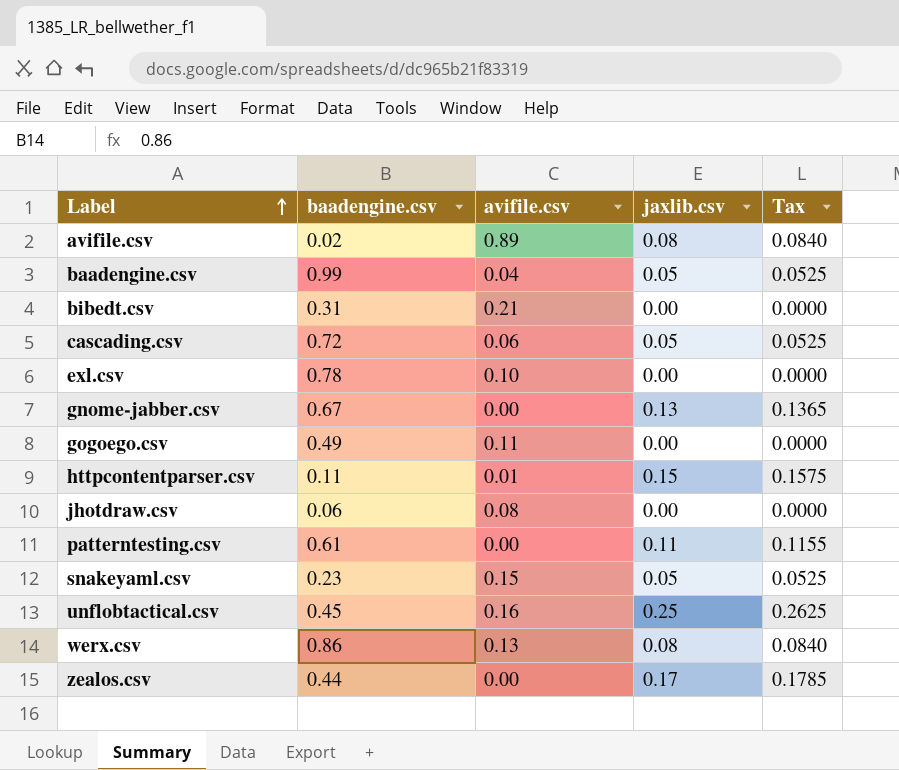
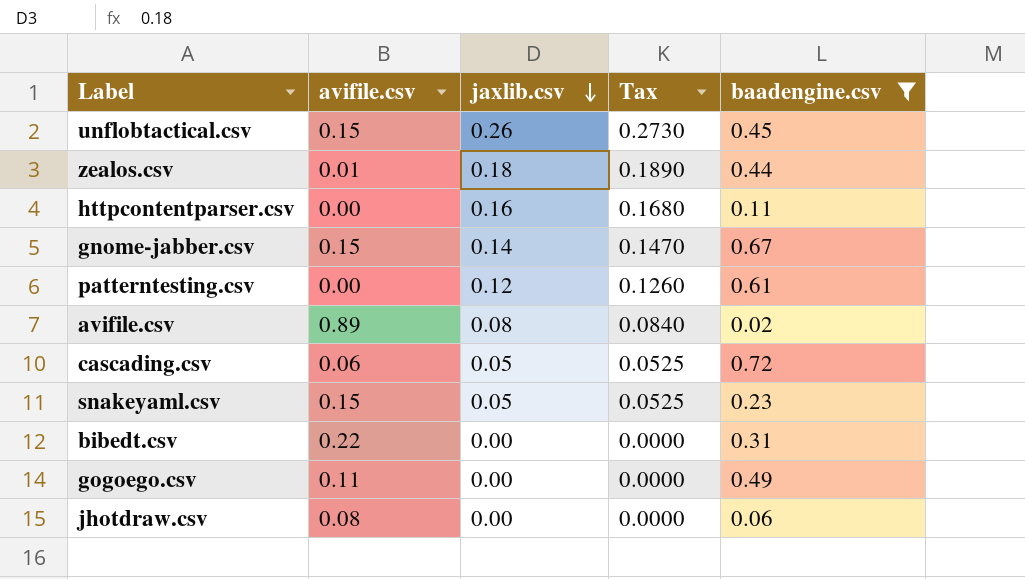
filter: none -> baadengine.csv <= 0.72
row order: Label ascending -> jaxlib.csv descending
column baadengine.csv | position: 2 -> 5
unflobtactical.csv | avifile.csv: 0.16 -> 0.15
unflobtactical.csv | jaxlib.csv: 0.25 -> 0.26
unflobtactical.csv | Tax: 0.2625 -> 0.2730
zealos.csv | avifile.csv: 0.00 -> 0.01
zealos.csv | jaxlib.csv: 0.17 -> 0.18
zealos.csv | Tax: 0.1785 -> 0.1890
httpcontentparser.csv | avifile.csv: 0.01 -> 0.00
httpcontentparser.csv | jaxlib.csv: 0.15 -> 0.16
httpcontentparser.csv | Tax: 0.1575 -> 0.1680
gnome-jabber.csv | avifile.csv: 0.00 -> 0.15
gnome-jabber.csv | jaxlib.csv: 0.13 -> 0.14
gnome-jabber.csv | Tax: 0.1365 -> 0.1470
patterntesting.csv | jaxlib.csv: 0.11 -> 0.12
patterntesting.csv | Tax: 0.1155 -> 0.1260
bibedt.csv | avifile.csv: 0.21 -> 0.22

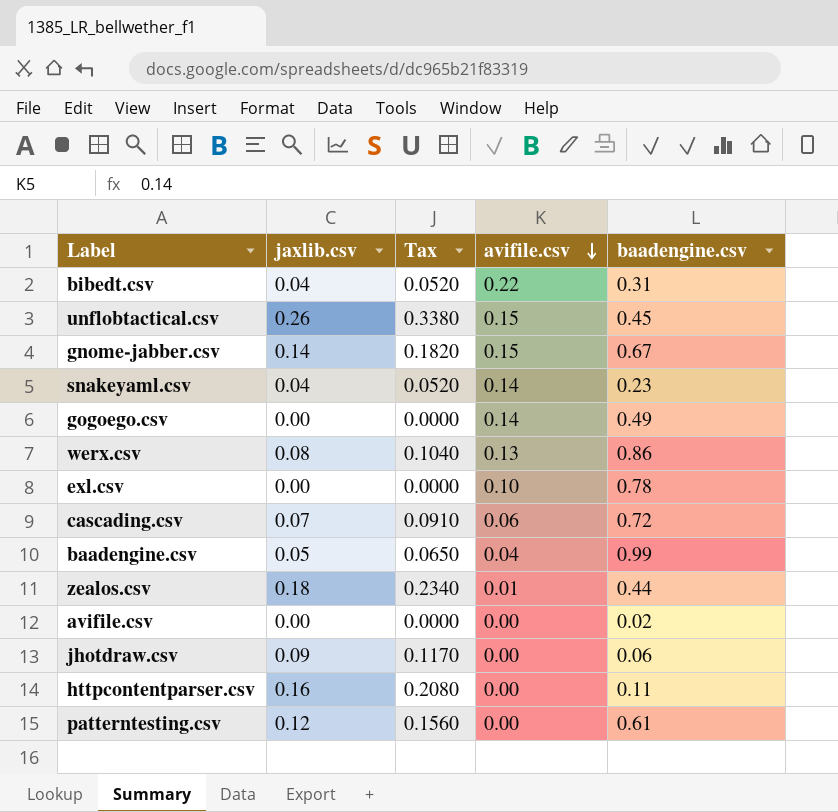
filter: baadengine.csv <= 0.72 -> none
row order: jaxlib.csv descending -> avifile.csv descending
column Tax | formula: [jaxlib.csv] * 1.05 -> [jaxlib.csv] * 1.3
column avifile.csv | position: 2 -> 4
bibedt.csv | jaxlib.csv: 0.00 -> 0.04
snakeyaml.csv | jaxlib.csv: 0.05 -> 0.04
snakeyaml.csv | avifile.csv: 0.15 -> 0.14
gogoego.csv | avifile.csv: 0.11 -> 0.14
cascading.csv | jaxlib.csv: 0.05 -> 0.07
avifile.csv | jaxlib.csv: 0.08 -> 0.00
avifile.csv | avifile.csv: 0.89 -> 0.00
jhotdraw.csv | jaxlib.csv: 0.00 -> 0.09
jhotdraw.csv | avifile.csv: 0.08 -> 0.00

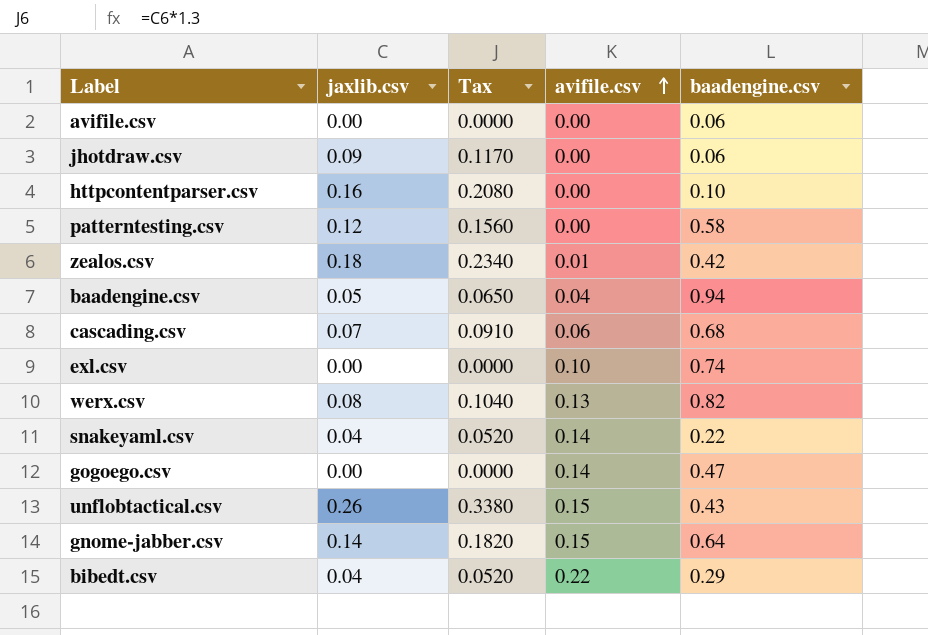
row order: avifile.csv descending -> avifile.csv ascending
avifile.csv | baadengine.csv: 0.02 -> 0.06
httpcontentparser.csv | baadengine.csv: 0.11 -> 0.10
patterntesting.csv | baadengine.csv: 0.61 -> 0.58
zealos.csv | baadengine.csv: 0.44 -> 0.42
baadengine.csv | baadengine.csv: 0.99 -> 0.94
cascading.csv | baadengine.csv: 0.72 -> 0.68
exl.csv | baadengine.csv: 0.78 -> 0.74
werx.csv | baadengine.csv: 0.86 -> 0.82
snakeyaml.csv | baadengine.csv: 0.23 -> 0.22
gogoego.csv | baadengine.csv: 0.49 -> 0.47
unflobtactical.csv | baadengine.csv: 0.45 -> 0.43
gnome-jabber.csv | baadengine.csv: 0.67 -> 0.64
bibedt.csv | baadengine.csv: 0.31 -> 0.29

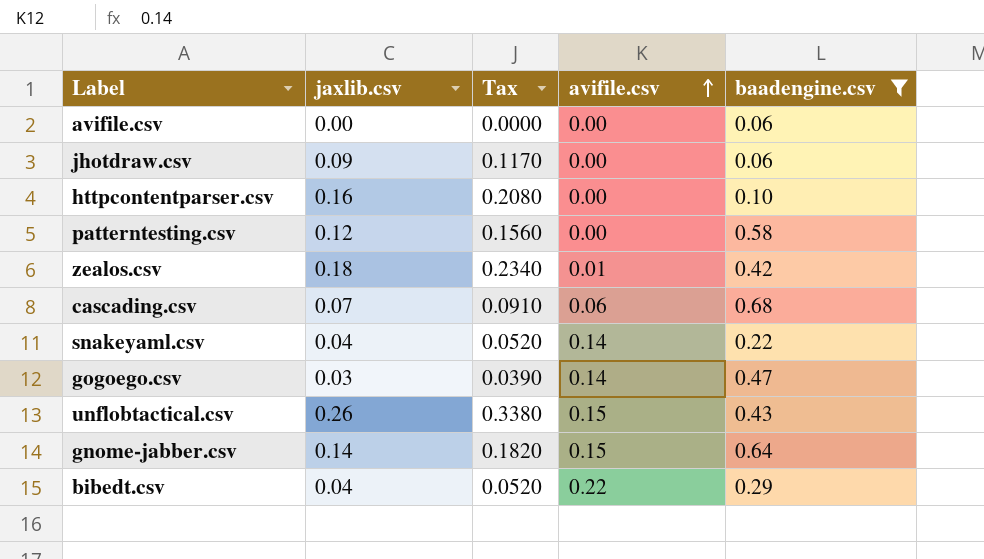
filter: none -> baadengine.csv <= 0.68
gogoego.csv | jaxlib.csv: 0.00 -> 0.03
gogoego.csv | Tax: 0.0000 -> 0.0390

